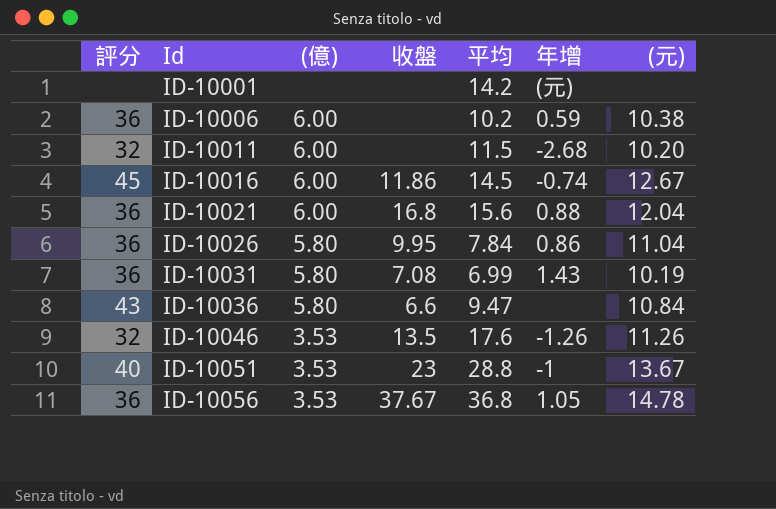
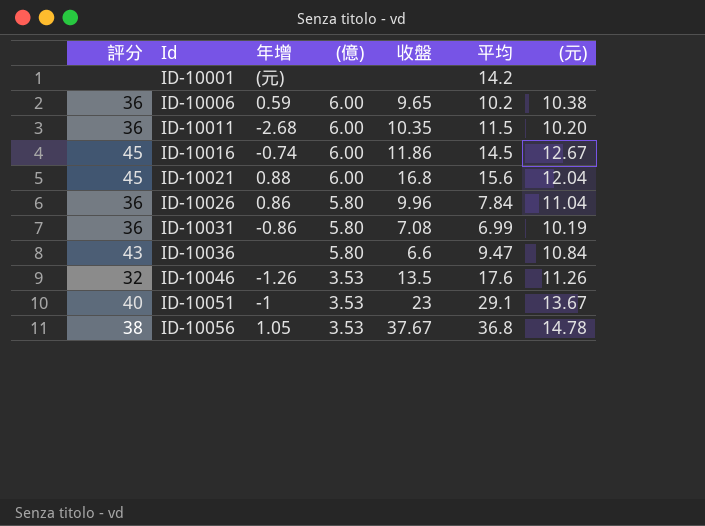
column 年增 | position: 6 -> 3
ID-10006 | 收盤: none -> 9.65
ID-10011 | 評分: 32 -> 36
ID-10011 | 收盤: none -> 10.35
ID-10021 | 評分: 36 -> 45
ID-10026 | 收盤: 9.95 -> 9.96
ID-10031 | 年增: 1.43 -> -0.86
ID-10051 | 平均: 28.8 -> 29.1
ID-10056 | 評分: 36 -> 38

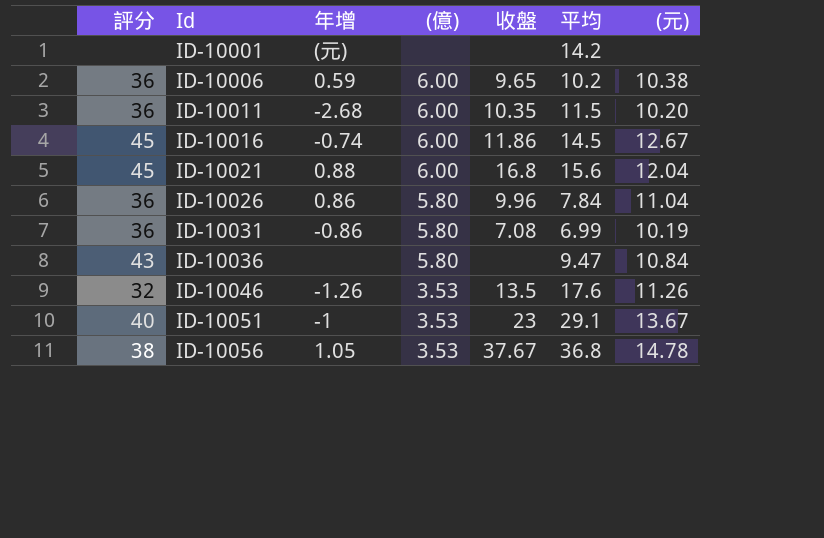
ID-10036 | 收盤: 6.6 -> none

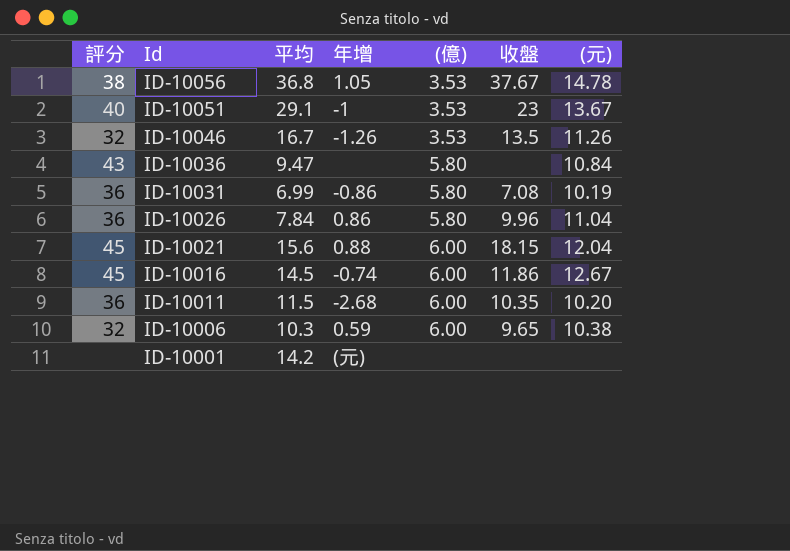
row order: Id ascending -> Id descending
column 平均 | position: 6 -> 3
ID-10046 | 平均: 17.6 -> 16.7
ID-10021 | 收盤: 16.8 -> 18.15
ID-10006 | 評分: 36 -> 32
ID-10006 | 平均: 10.2 -> 10.3

